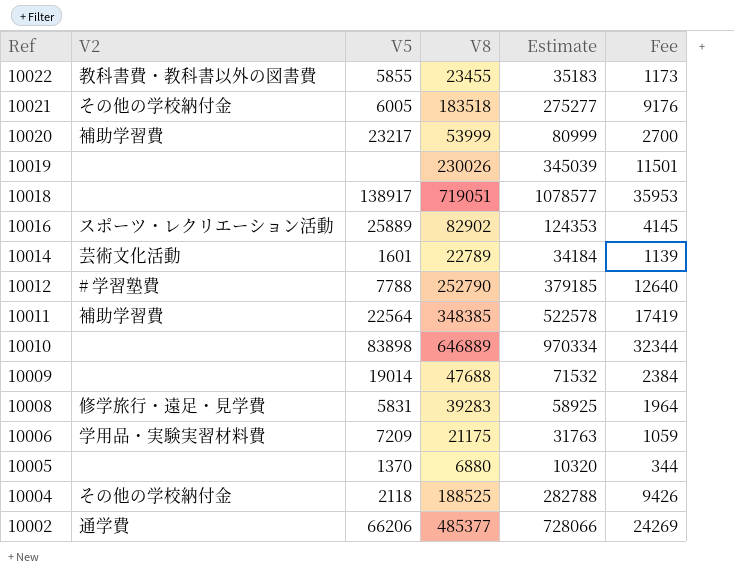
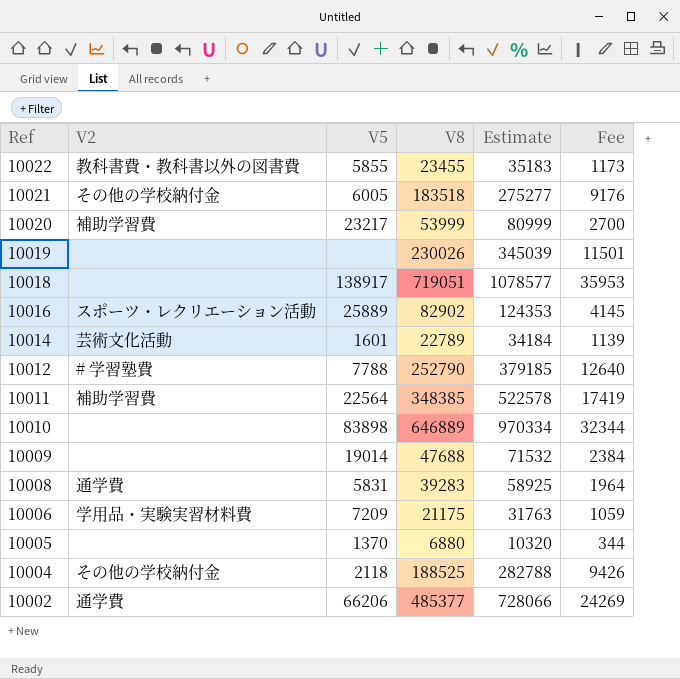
10008 | V2: 修学旅行・遠足・見学費 -> 通学費

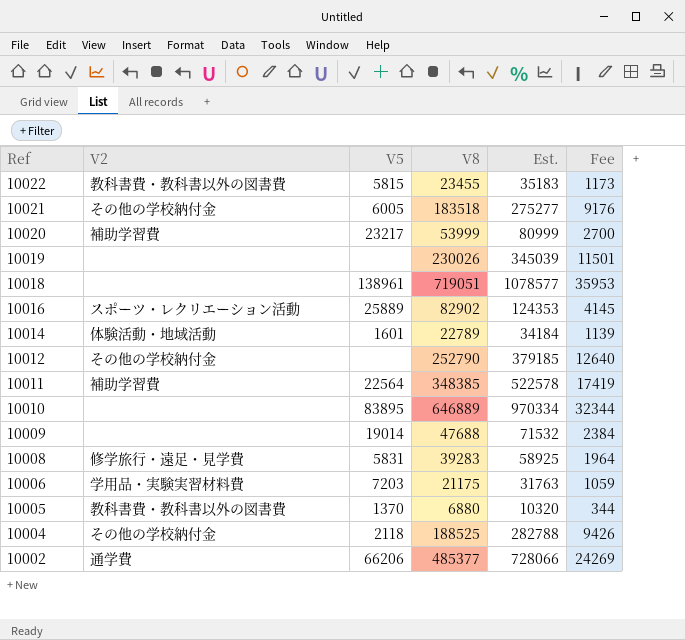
column name: Estimate -> Est.
10022 | V5: 5855 -> 5815
10018 | V5: 138917 -> 138961
10014 | V2: 芸術文化活動 -> 体験活動・地域活動
10012 | V2: # 学習塾費 -> その他の学校納付金
10012 | V5: 7788 -> none
10010 | V5: 83898 -> 83895
10008 | V2: 通学費 -> 修学旅行・遠足・見学費
10006 | V5: 7209 -> 7203
10005 | V2: none -> 教科書費・教科書以外の図書費

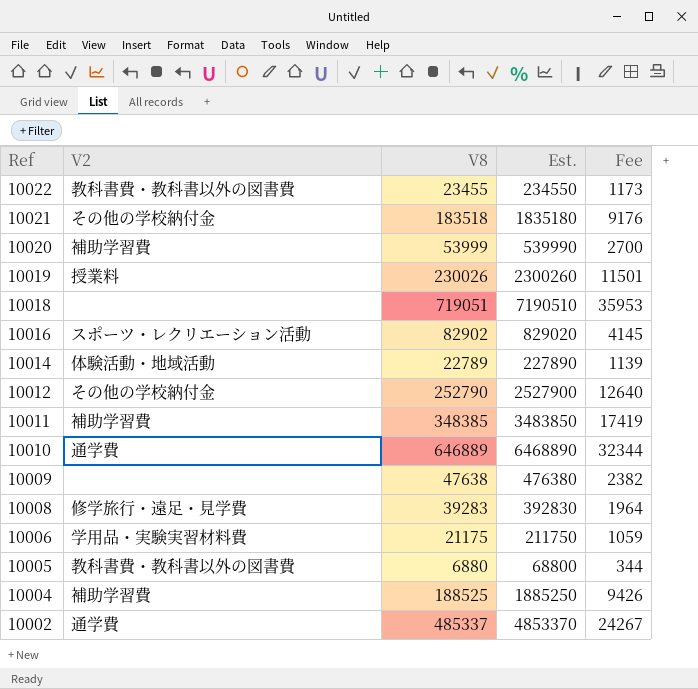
column V5 | position: 3 -> none
column Est. | formula: [V8] * 1.5 -> [V8] * 10
10019 | V2: none -> 授業料
10010 | V2: none -> 通学費
10009 | V8: 47688 -> 47638
10009 | Fee: 2384 -> 2382
10004 | V2: その他の学校納付金 -> 補助学習費
10002 | V8: 485377 -> 485337
10002 | Fee: 24269 -> 24267

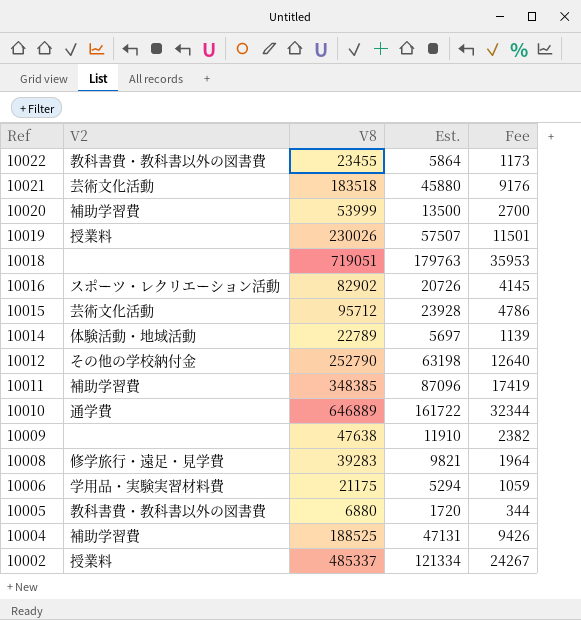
column Est. | formula: [V8] * 10 -> [V8] * 0.25
10021 | V2: その他の学校納付金 -> 芸術文化活動
row 10015: none -> 芸術文化活動 | 95712 | 23928 | 4786
10002 | V2: 通学費 -> 授業料

